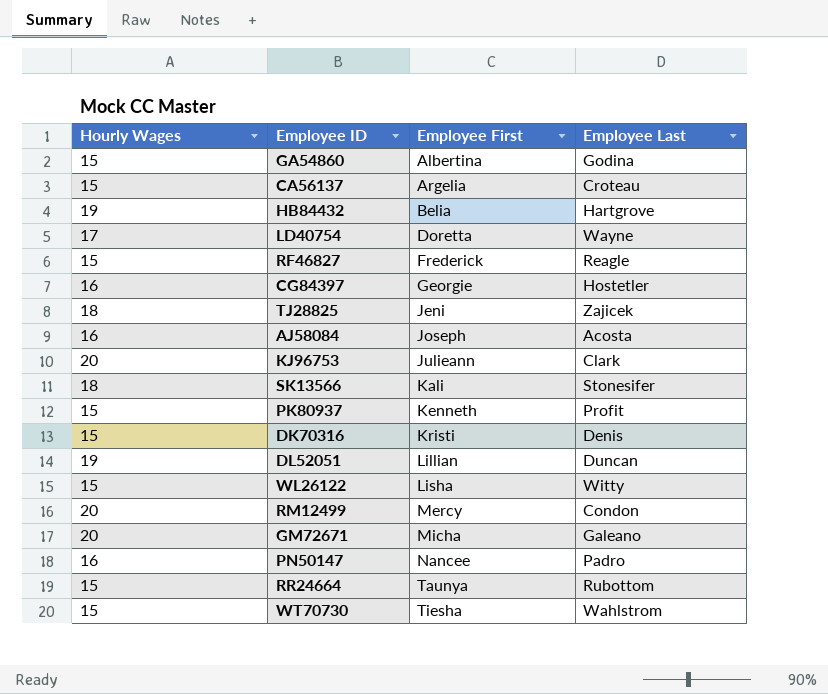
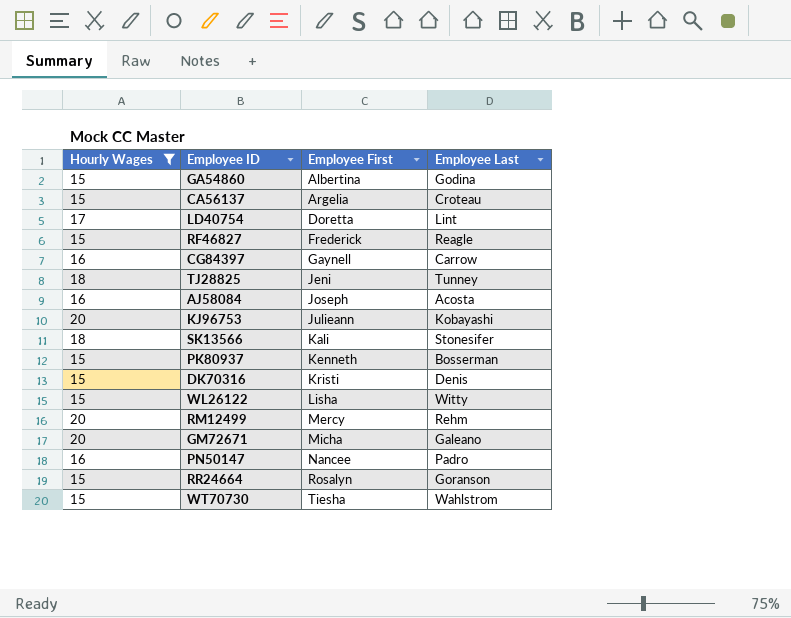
filter: none -> Hourly Wages != 19
LD40754 | Employee Last: Wayne -> Lint
CG84397 | Employee First: Georgie -> Gaynell
CG84397 | Employee Last: Hostetler -> Carrow
TJ28825 | Employee Last: Zajicek -> Tunney
KJ96753 | Employee Last: Clark -> Kobayashi
PK80937 | Employee Last: Profit -> Bosserman
RM12499 | Employee Last: Condon -> Rehm
RR24664 | Employee First: Taunya -> Rosalyn
RR24664 | Employee Last: Rubottom -> Goranson

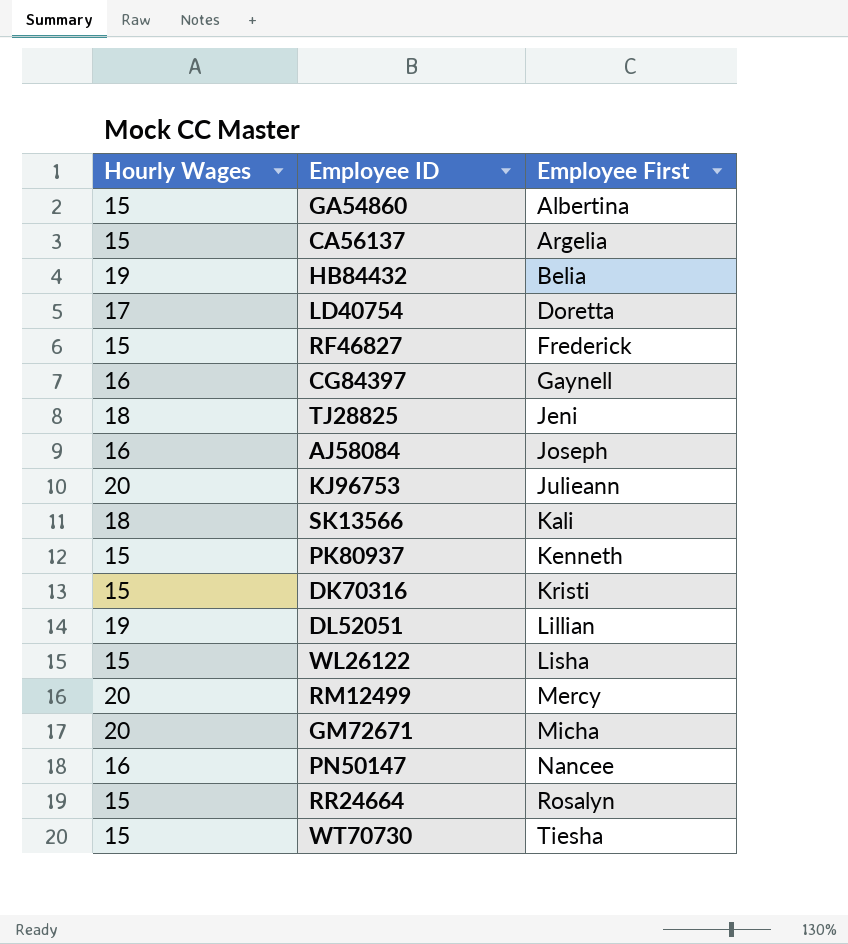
filter: Hourly Wages != 19 -> none
column Employee Last | position: 4 -> none

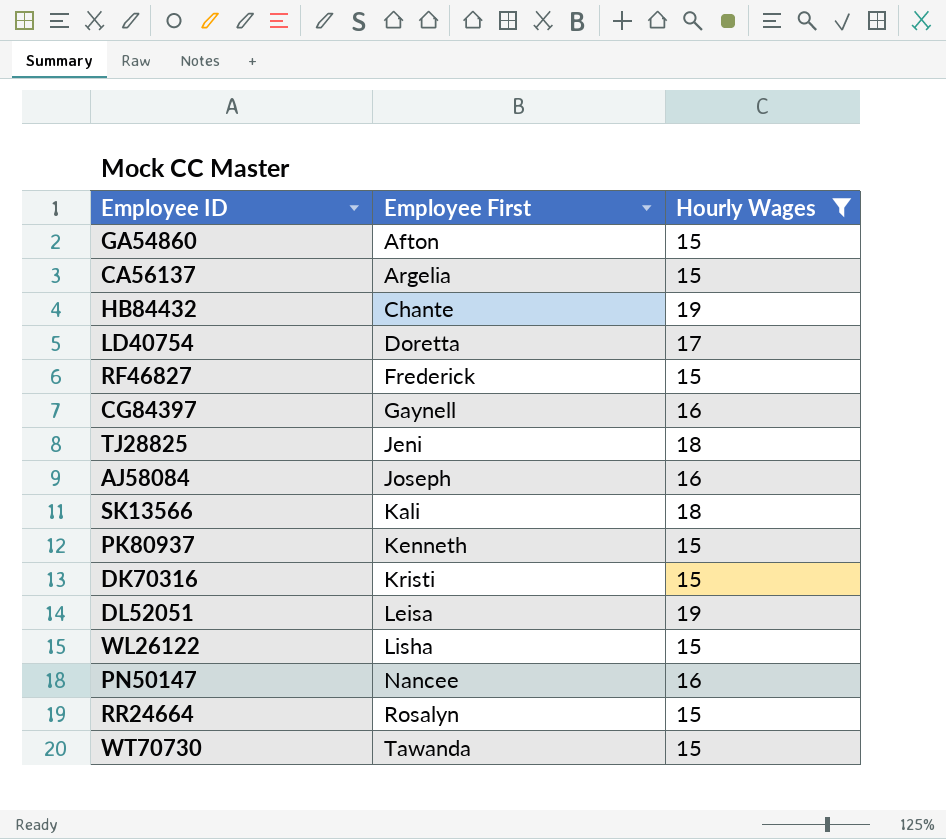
filter: none -> Hourly Wages != 20
column Hourly Wages | position: 1 -> 3
GA54860 | Employee First: Albertina -> Afton
HB84432 | Employee First: Belia -> Chante
DL52051 | Employee First: Lillian -> Leisa
WT70730 | Employee First: Tiesha -> Tawanda

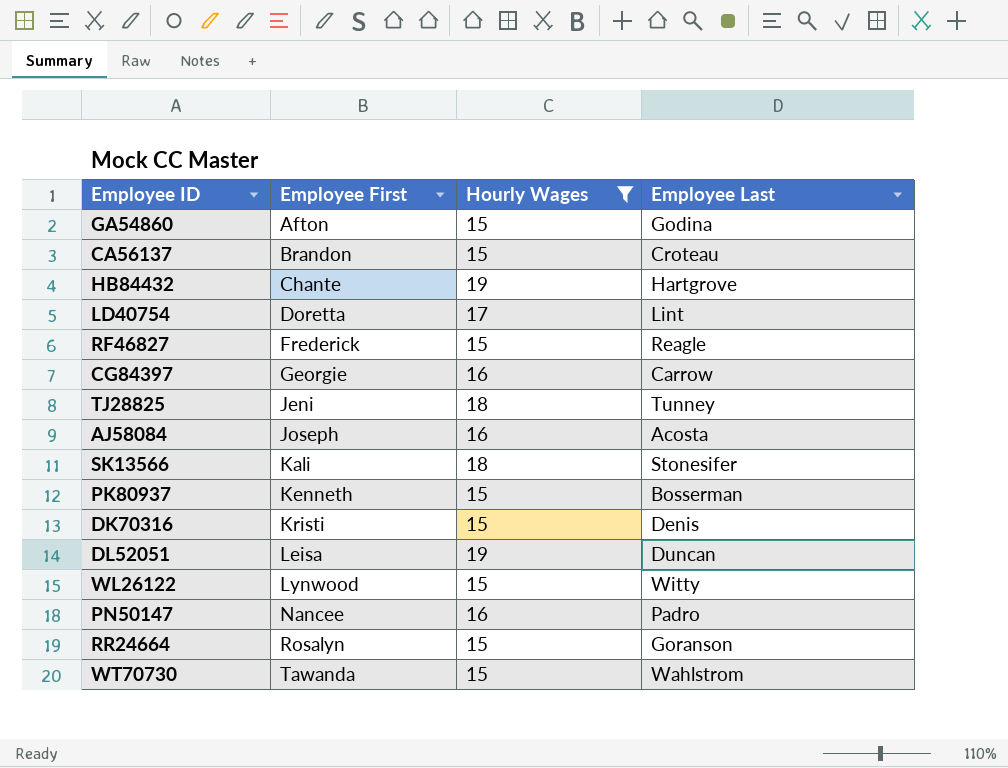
column Employee Last | position: none -> 4
CA56137 | Employee First: Argelia -> Brandon
CG84397 | Employee First: Gaynell -> Georgie
WL26122 | Employee First: Lisha -> Lynwood

